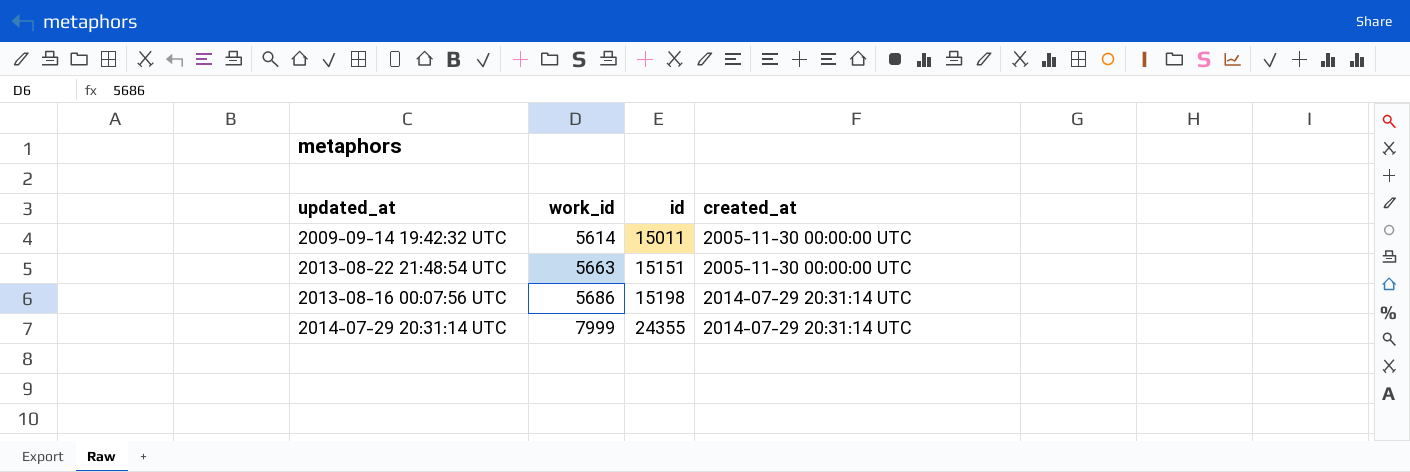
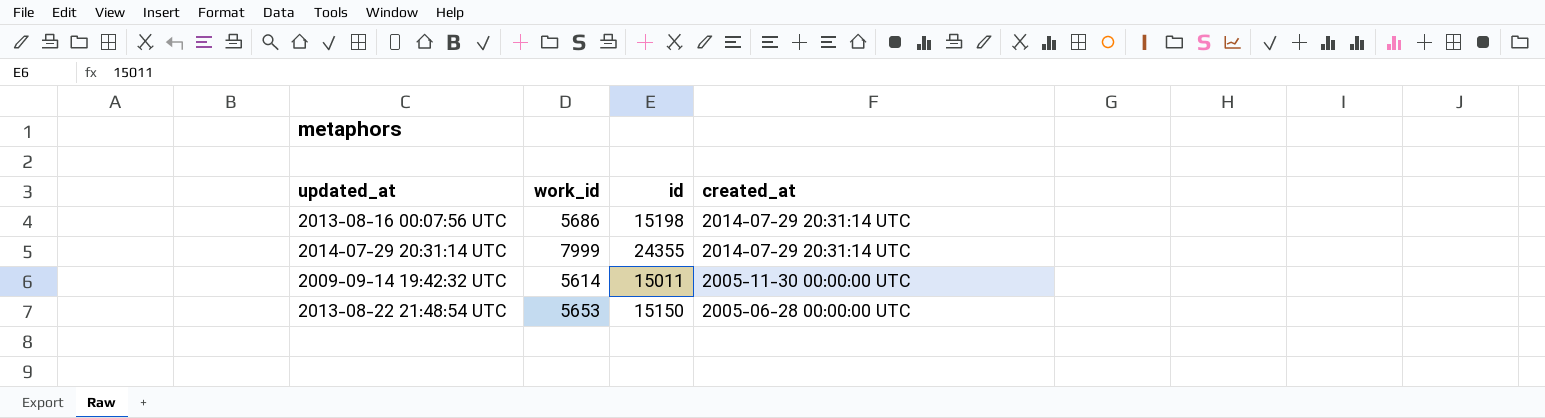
row order: work_id ascending -> created_at descending
2013-08-22 21:48:54 UTC | work_id: 5663 -> 5653
2013-08-22 21:48:54 UTC | id: 15151 -> 15150
2013-08-22 21:48:54 UTC | created_at: 2005-11-30 00:00:00 UTC -> 2005-06-28 00:00:00 UTC

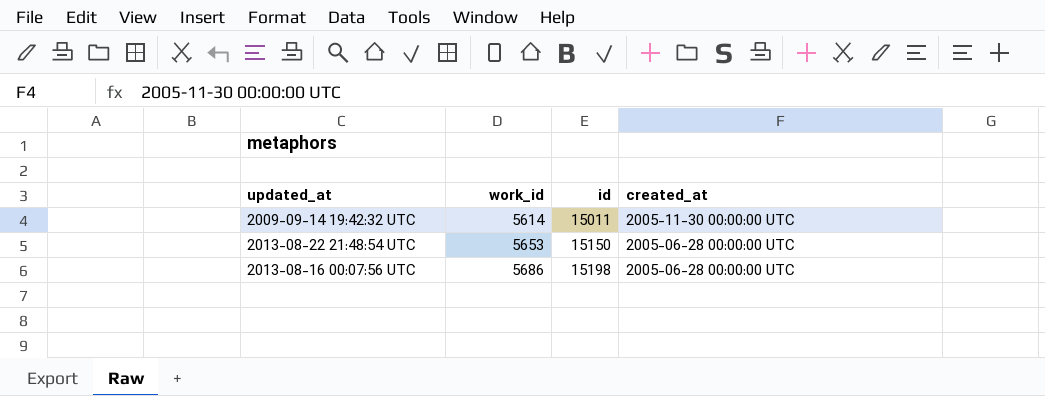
row order: created_at descending -> work_id ascending
row 2014-07-29 20:31:14 UTC: 7999 | 24355 | 2014-07-29 20:31:14 UTC -> none
2013-08-16 00:07:56 UTC | created_at: 2014-07-29 20:31:14 UTC -> 2005-06-28 00:00:00 UTC

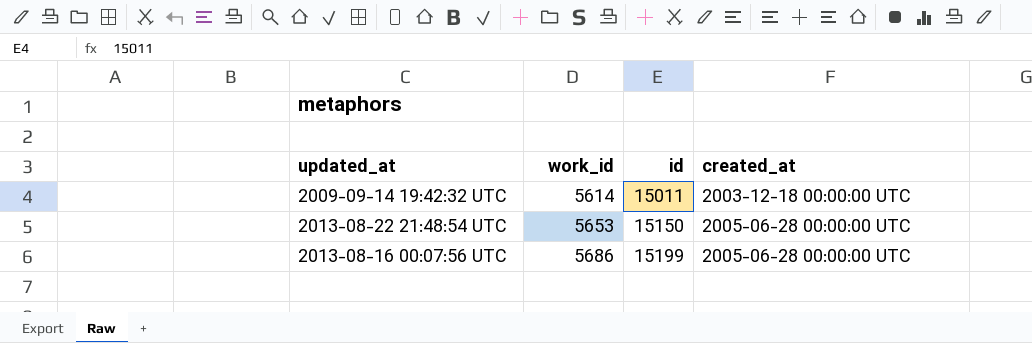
2009-09-14 19:42:32 UTC | created_at: 2005-11-30 00:00:00 UTC -> 2003-12-18 00:00:00 UTC
2013-08-16 00:07:56 UTC | id: 15198 -> 15199

